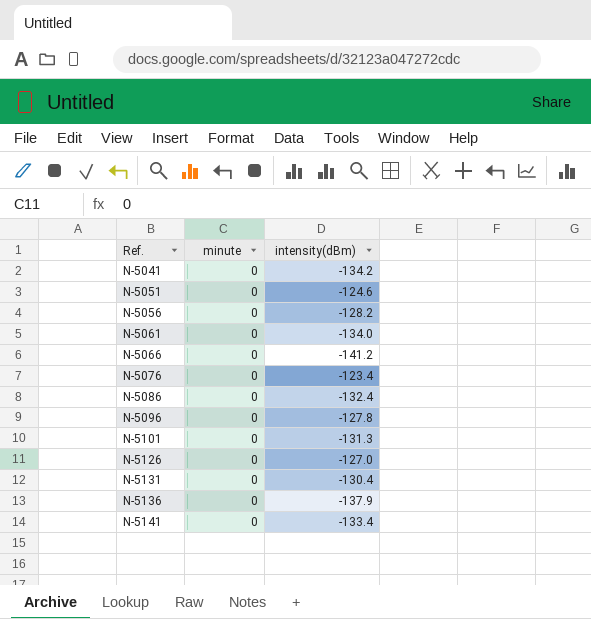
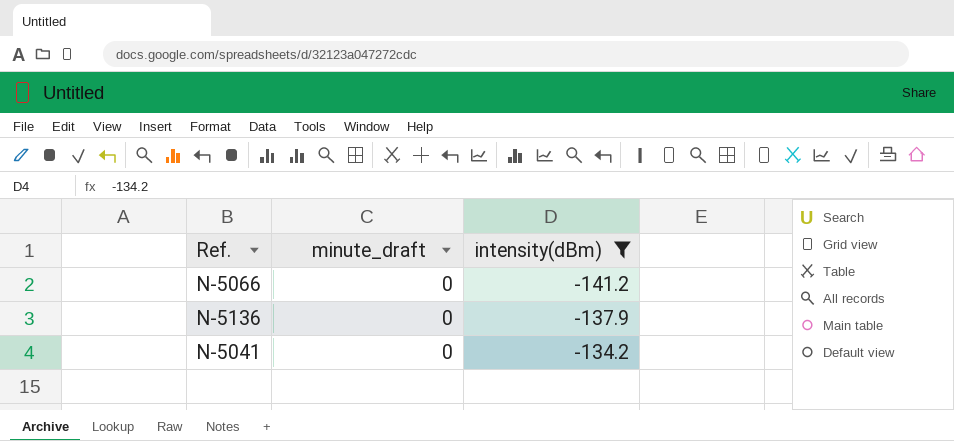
filter: none -> intensity(dBm) <= -134.2
row order: Ref. ascending -> intensity(dBm) ascending
column name: minute -> minute_draft

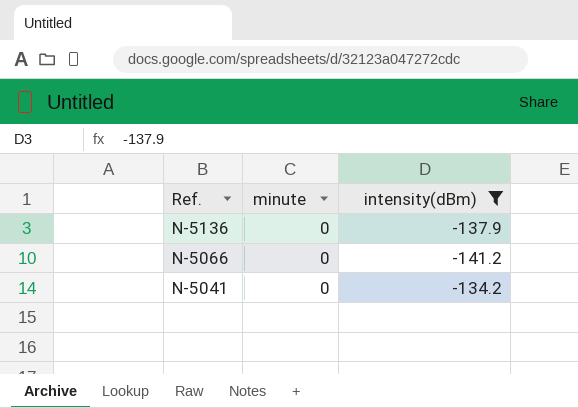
row order: intensity(dBm) ascending -> Ref. descending
column name: minute_draft -> minute

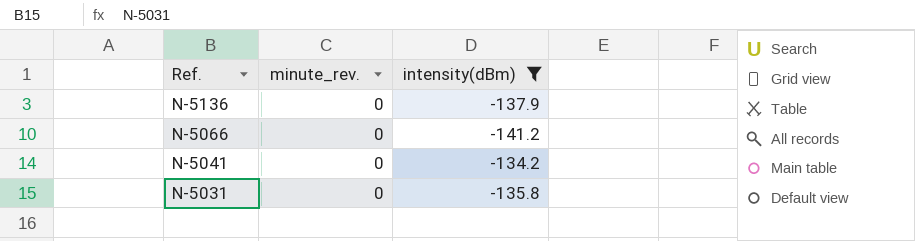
column name: minute -> minute_rev.
row N-5031: none -> 0 | -135.8

